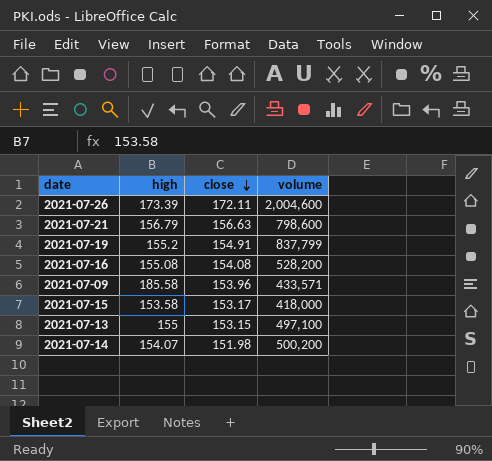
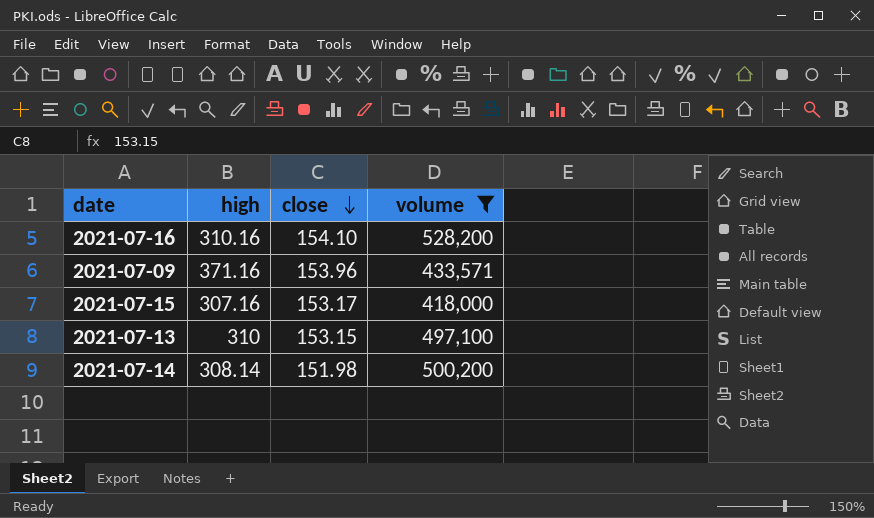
filter: none -> volume <= 528,200
2021-07-16 | high: 155.08 -> 310.16
2021-07-16 | close: 154.08 -> 154.10
2021-07-09 | high: 185.58 -> 371.16
2021-07-15 | high: 153.58 -> 307.16
2021-07-13 | high: 155 -> 310
2021-07-14 | high: 154.07 -> 308.14

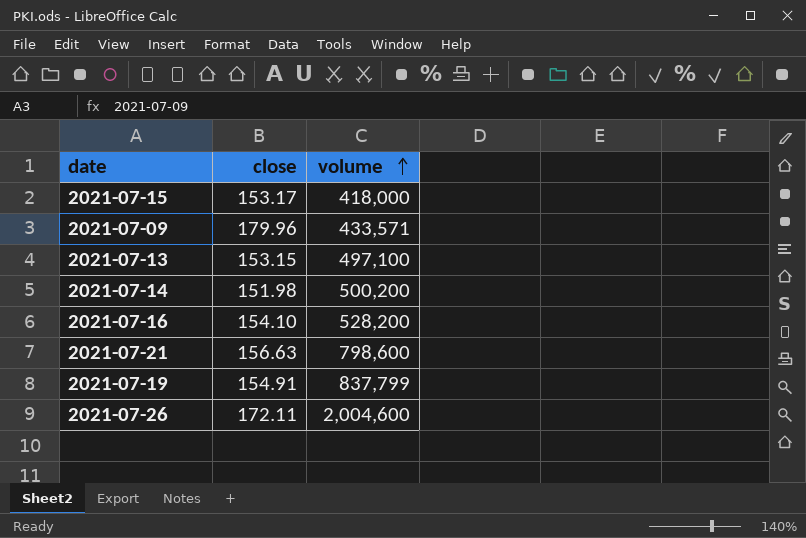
filter: volume <= 528,200 -> none
row order: close descending -> volume ascending
column high | position: 2 -> none
2021-07-09 | close: 153.96 -> 179.96

